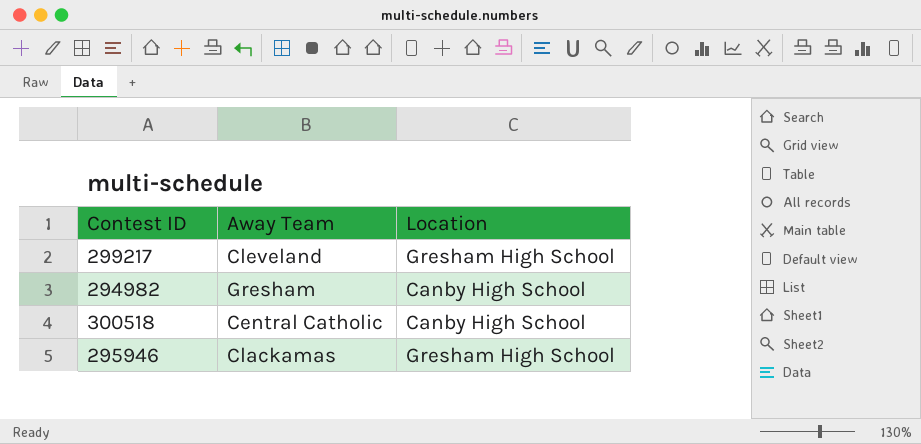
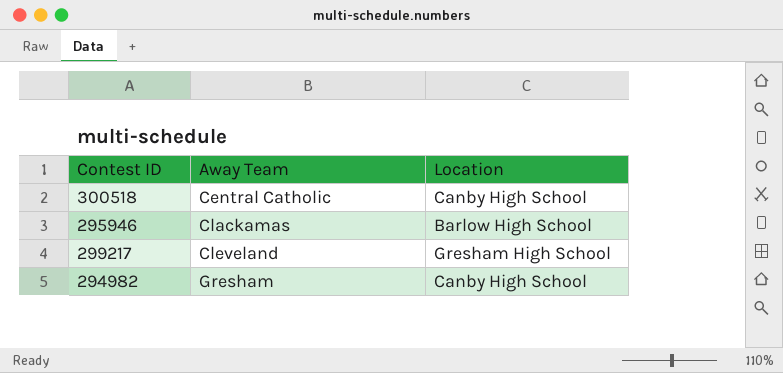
row order: none -> Away Team ascending
295946 | Location: Gresham High School -> Barlow High School

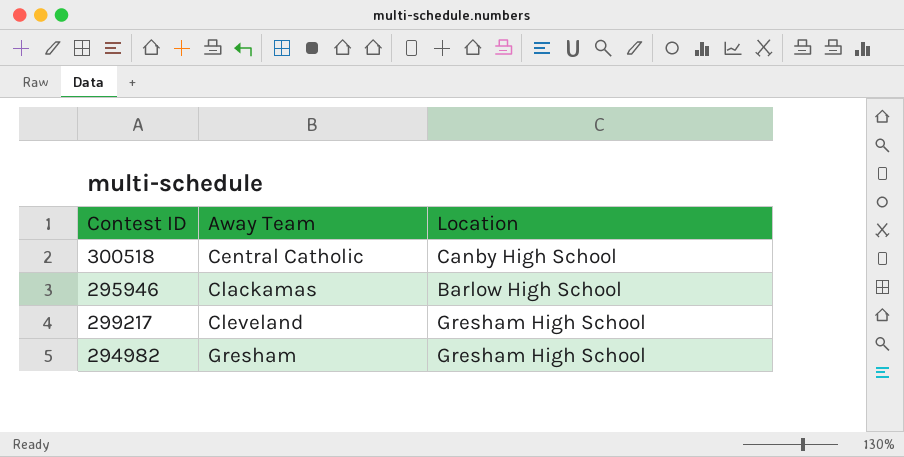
294982 | Location: Canby High School -> Gresham High School

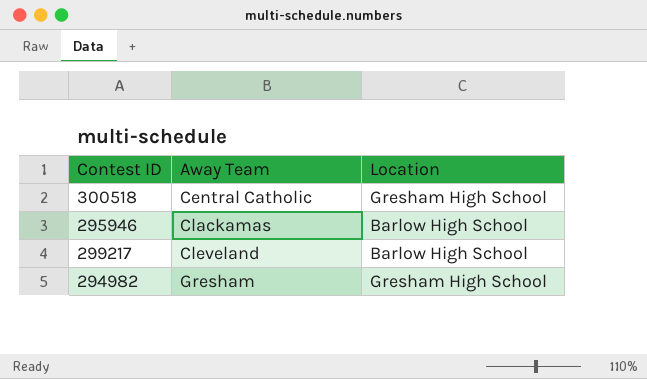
300518 | Location: Canby High School -> Gresham High School
299217 | Location: Gresham High School -> Barlow High School

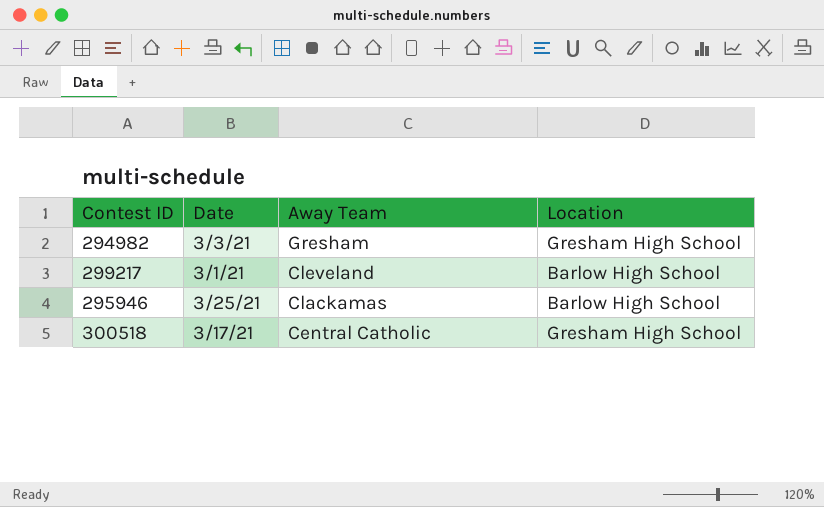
row order: Away Team ascending -> Away Team descending
column Date | position: none -> 2

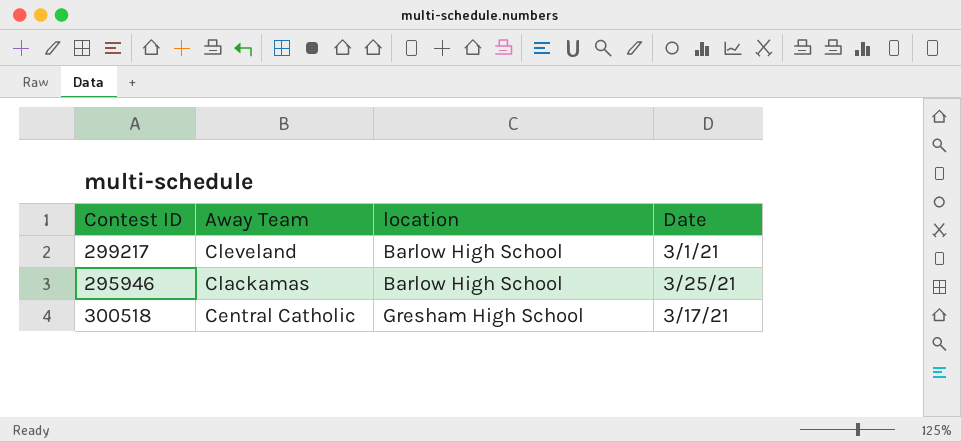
column name: Location -> location
column Date | position: 2 -> 4
row 294982: 3/3/21 | Gresham | Gresham High School -> none

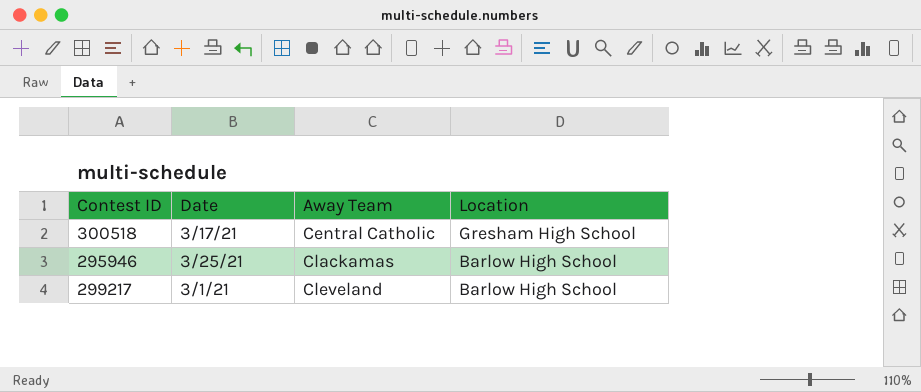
row order: Away Team descending -> Away Team ascending
column Date | position: 4 -> 2
column name: location -> Location

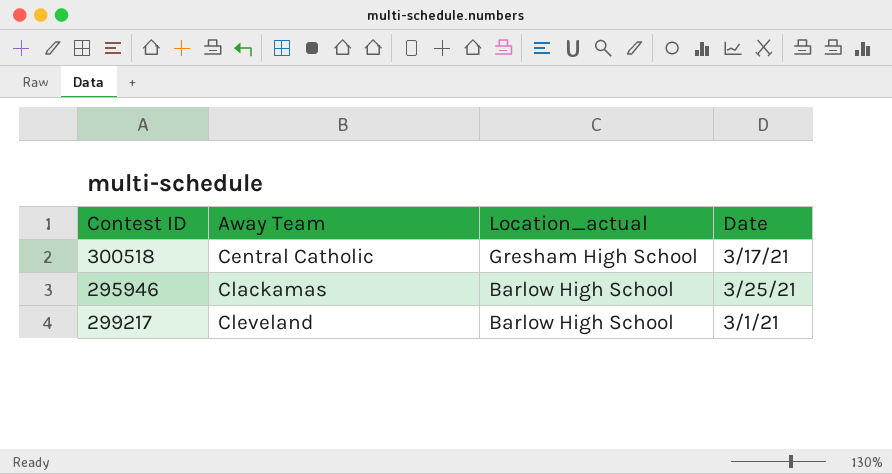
column name: Location -> Location_actual
column Date | position: 2 -> 4

